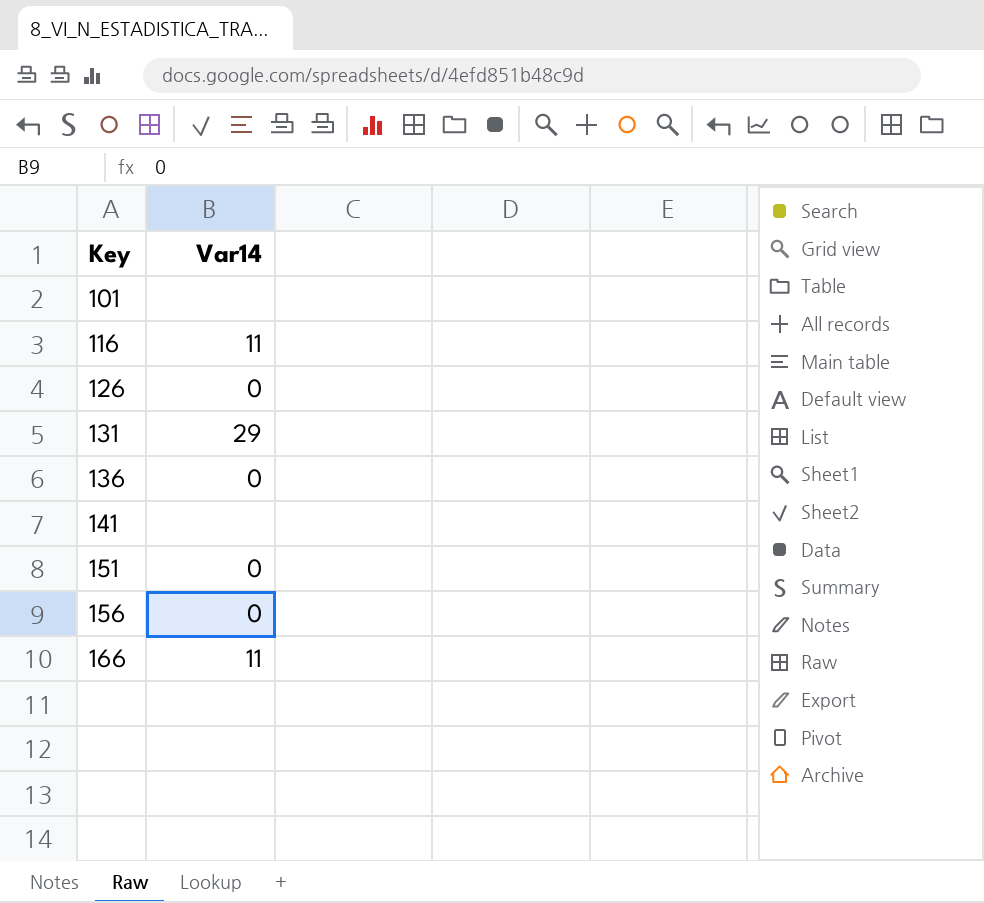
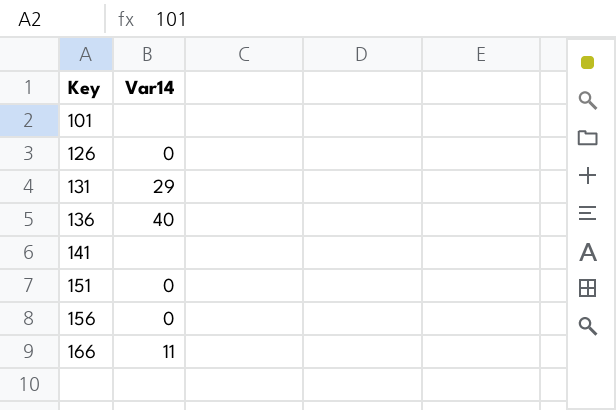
row 116: 11 -> none
136 | Var14: 0 -> 40

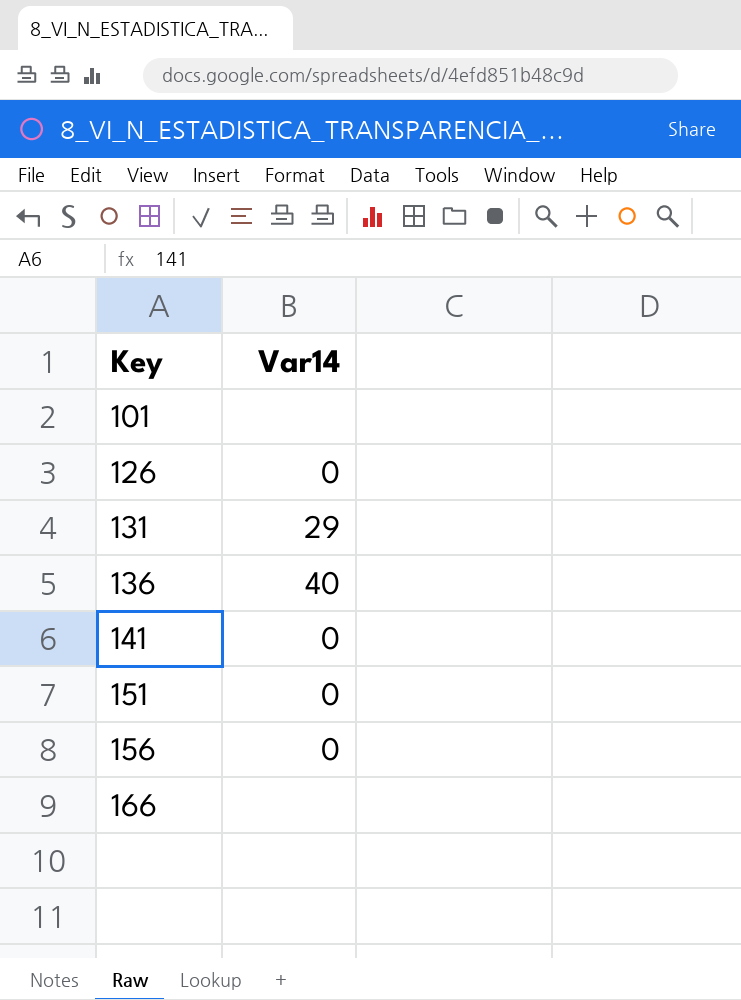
141 | Var14: none -> 0
166 | Var14: 11 -> none

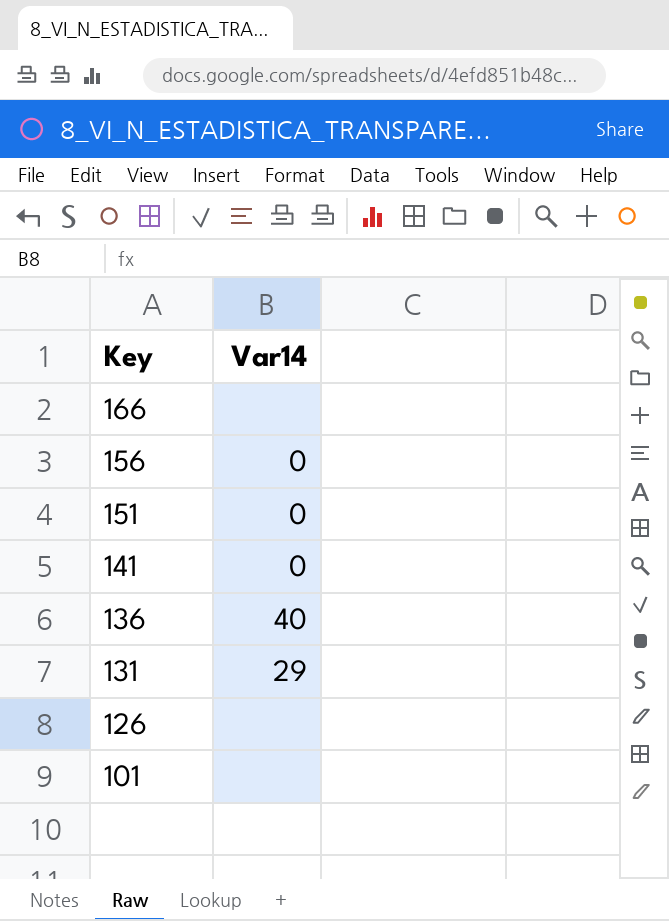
row order: Key ascending -> Key descending
126 | Var14: 0 -> none

